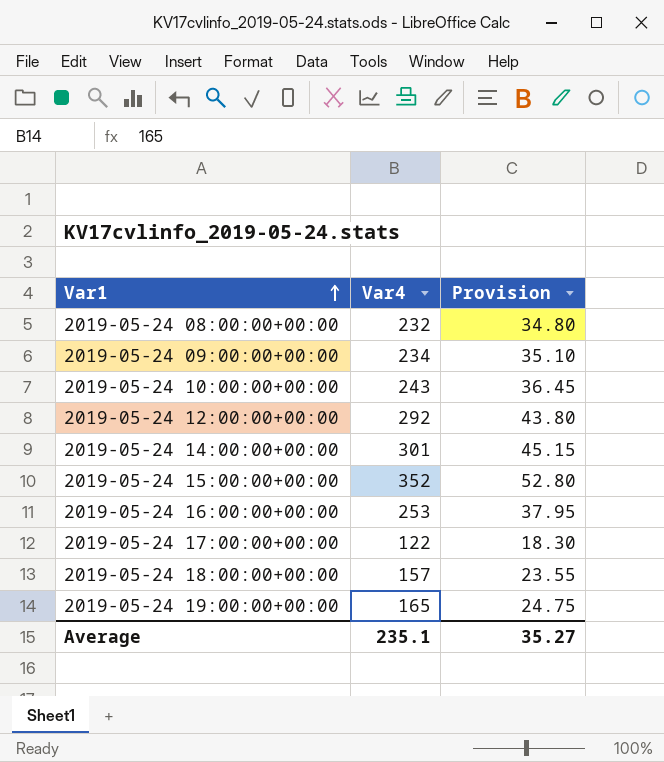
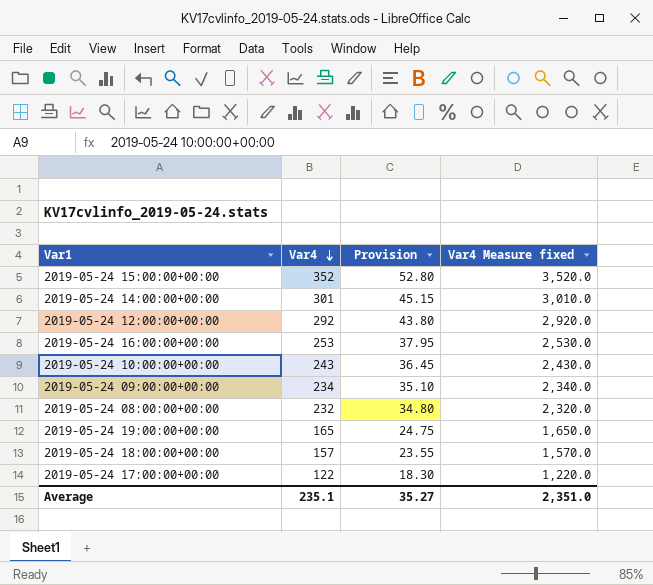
row order: Var1 ascending -> Var4 descending
column Var4 Measure fixed | formula: none -> [Var4] * 10

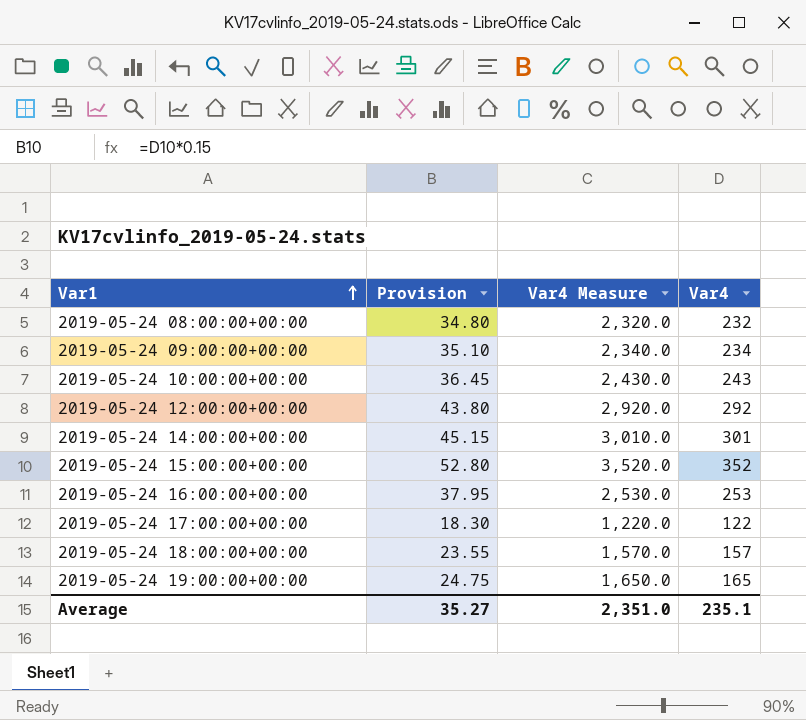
row order: Var4 descending -> Var1 ascending
column name: Var4 Measure fixed -> Var4 Measure
column Var4 | position: 2 -> 4

